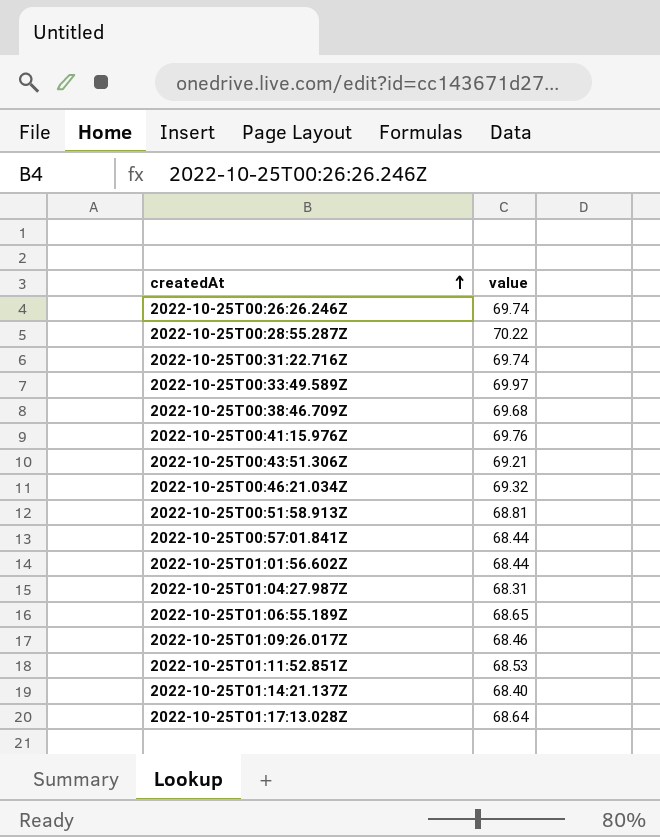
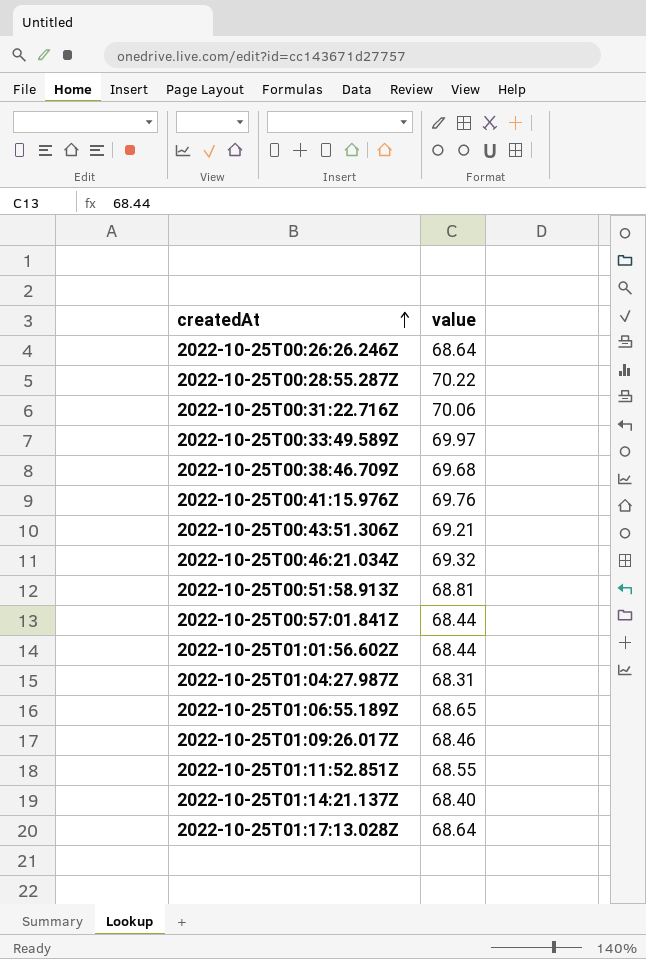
2022-10-25T00:26:26.246Z | value: 69.74 -> 68.64
2022-10-25T00:31:22.716Z | value: 69.74 -> 70.06
2022-10-25T01:11:52.851Z | value: 68.53 -> 68.55

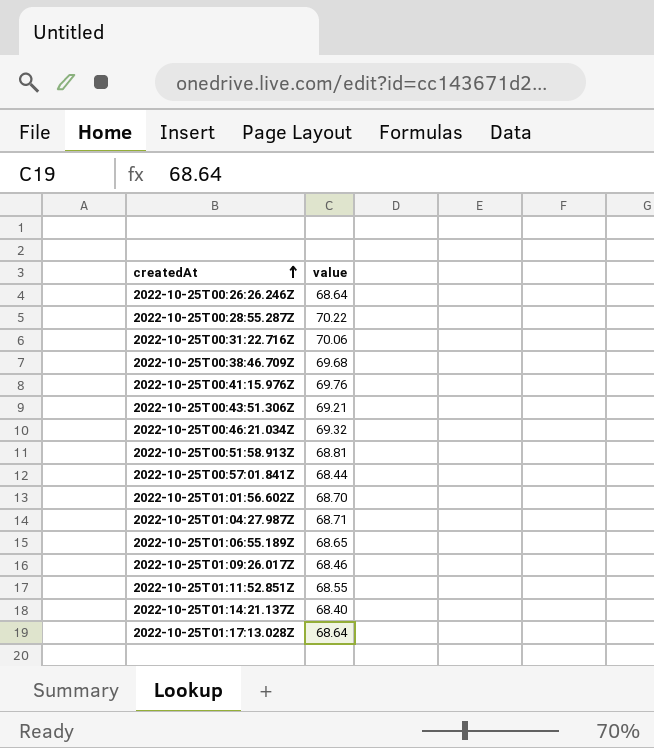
row 2022-10-25T00:33:49.589Z: 69.97 -> none
2022-10-25T01:01:56.602Z | value: 68.44 -> 68.70
2022-10-25T01:04:27.987Z | value: 68.31 -> 68.71

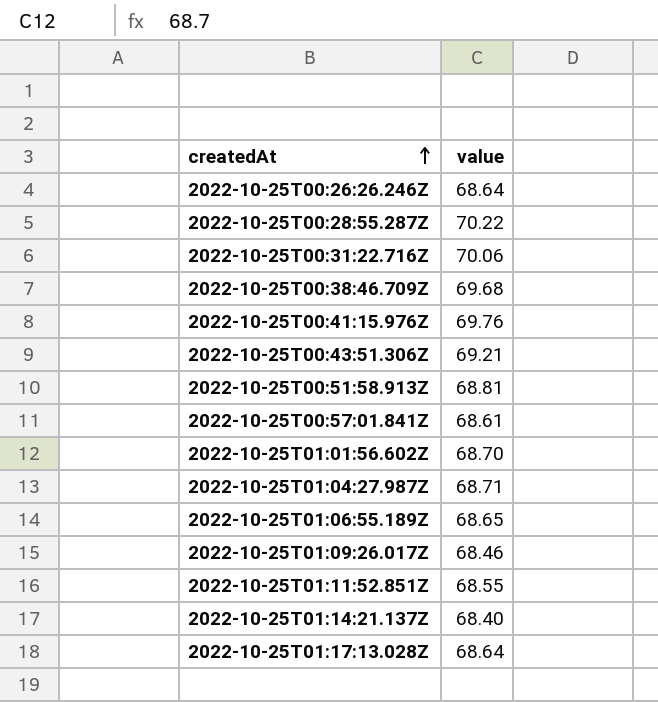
row 2022-10-25T00:46:21.034Z: 69.32 -> none
2022-10-25T00:57:01.841Z | value: 68.44 -> 68.61

